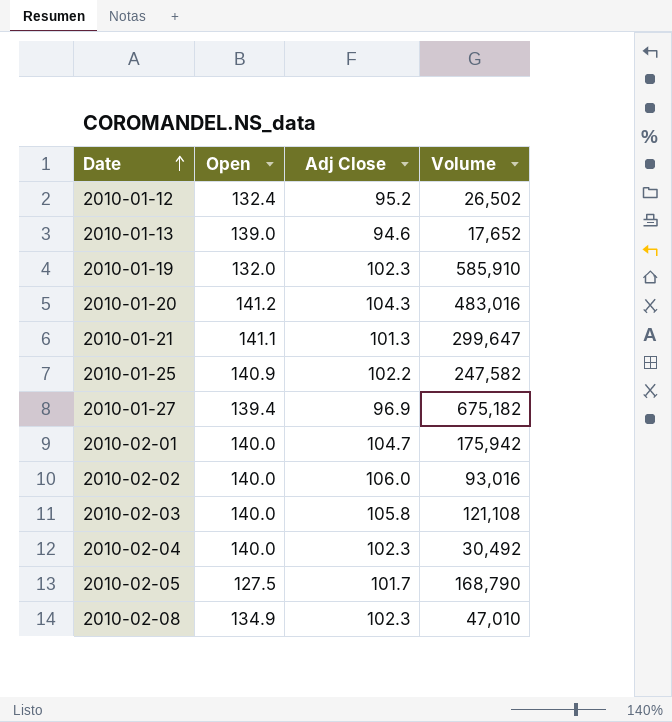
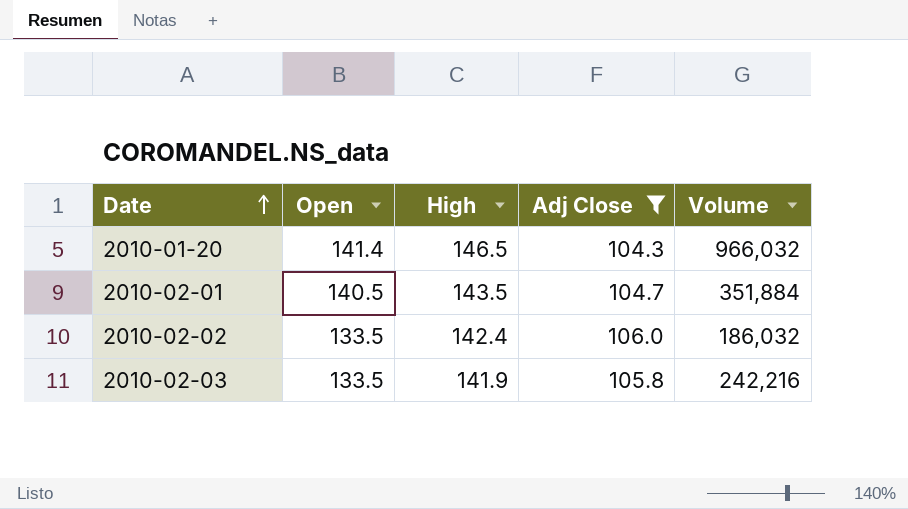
filter: none -> Adj Close >= 104.3
column High | position: none -> 3
2010-01-20 | Open: 141.2 -> 141.4
2010-01-20 | Volume: 483,016 -> 966,032
2010-02-01 | Open: 140.0 -> 140.5
2010-02-01 | Volume: 175,942 -> 351,884
2010-02-02 | Open: 140.0 -> 133.5
2010-02-02 | Volume: 93,016 -> 186,032
2010-02-03 | Open: 140.0 -> 133.5
2010-02-03 | Volume: 121,108 -> 242,216

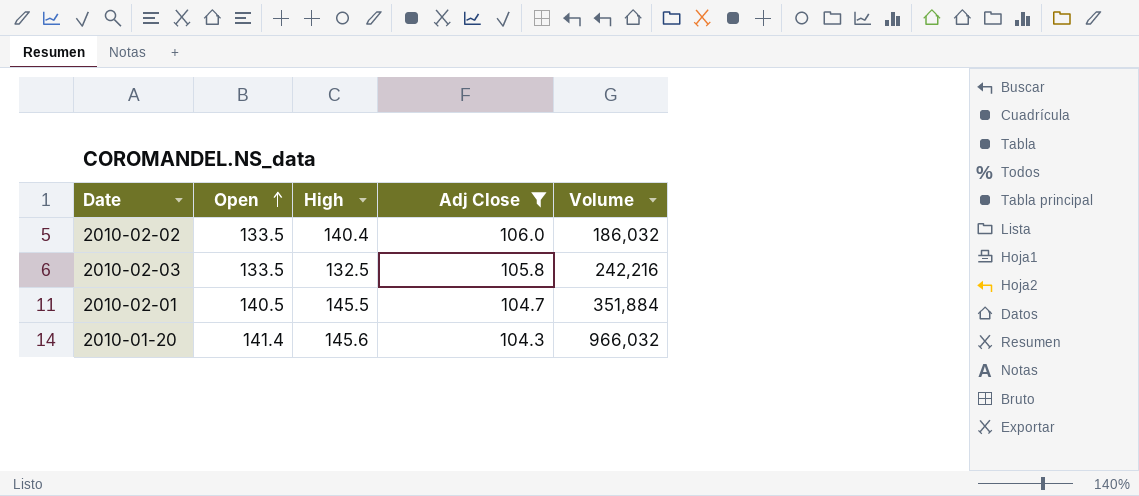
row order: Date ascending -> Open ascending
2010-02-02 | High: 142.4 -> 140.4
2010-02-03 | High: 141.9 -> 132.5
2010-02-01 | High: 143.5 -> 145.5
2010-01-20 | High: 146.5 -> 145.6

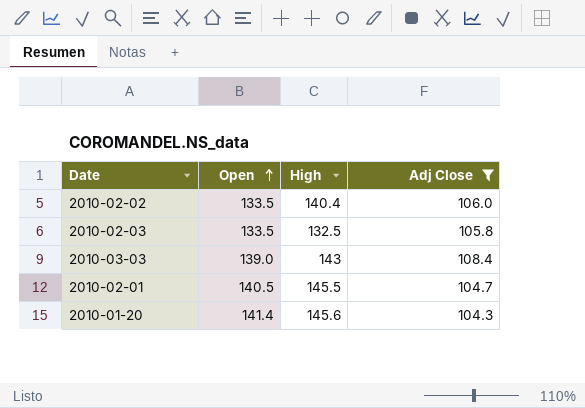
column Volume | position: 5 -> none
row 2010-03-03: none -> 139.0 | 143 | 108.4

